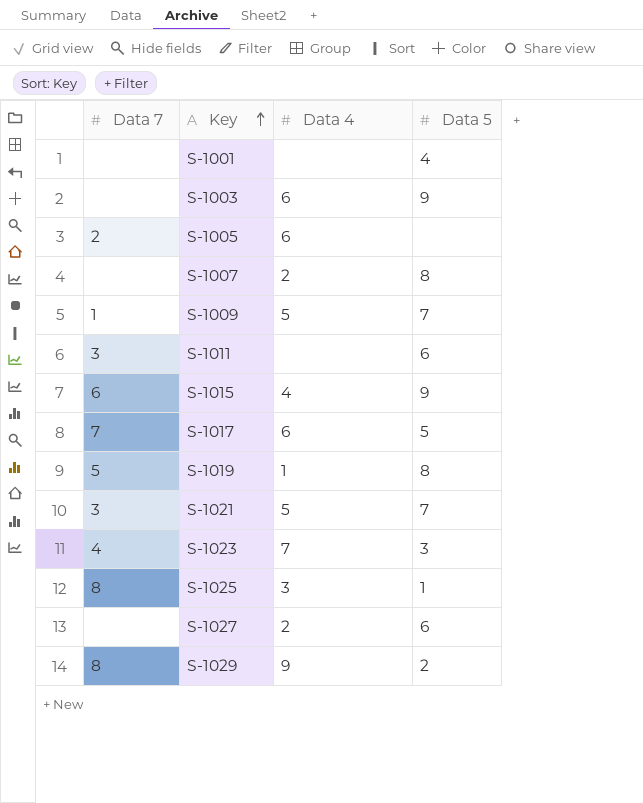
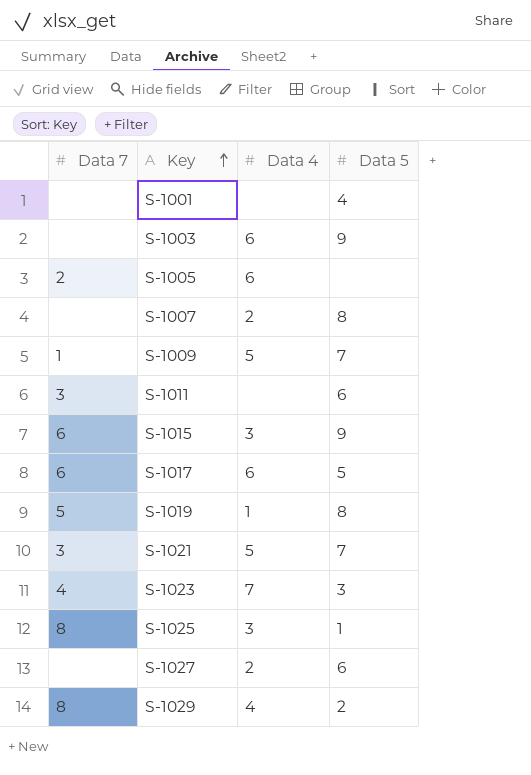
S-1015 | Data 4: 4 -> 3
S-1017 | Data 7: 7 -> 6
S-1029 | Data 4: 9 -> 4

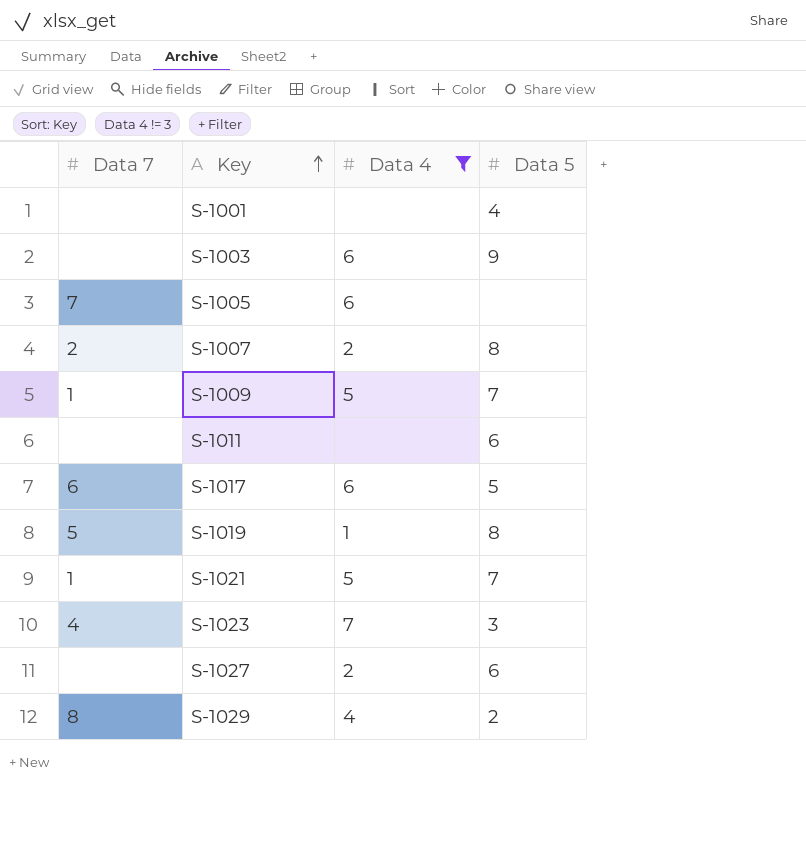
filter: none -> Data 4 != 3
S-1005 | Data 7: 2 -> 7
S-1007 | Data 7: none -> 2
S-1011 | Data 7: 3 -> none
S-1021 | Data 7: 3 -> 1

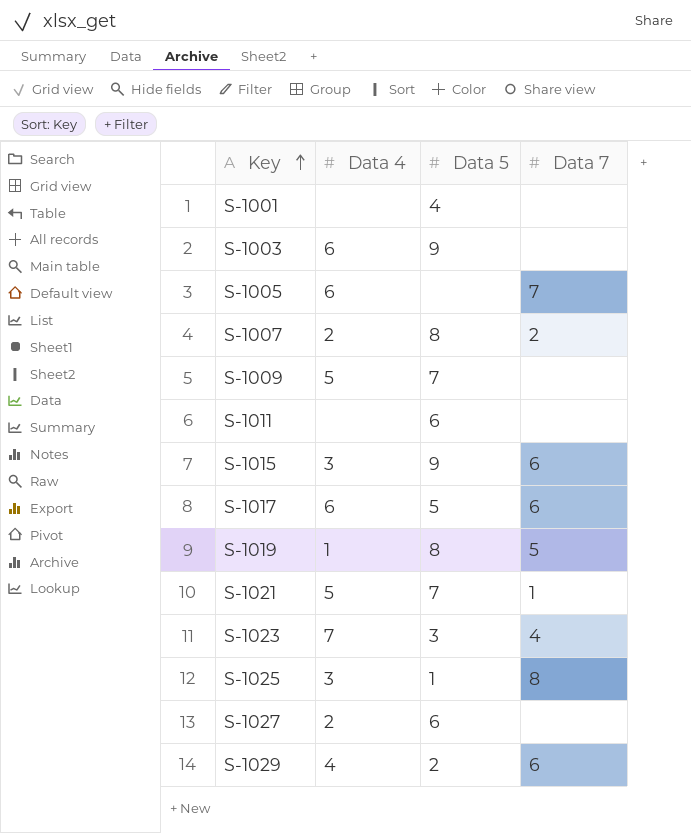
filter: Data 4 != 3 -> none
column Data 7 | position: 1 -> 4
S-1009 | Data 7: 1 -> none
S-1029 | Data 7: 8 -> 6

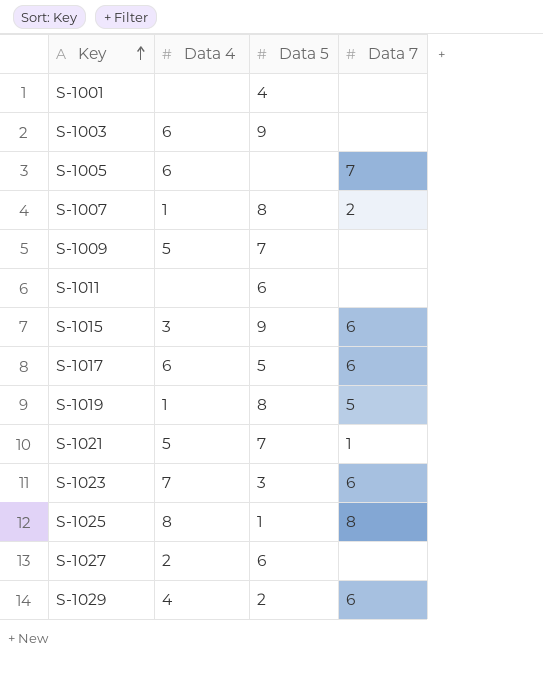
S-1007 | Data 4: 2 -> 1
S-1023 | Data 7: 4 -> 6
S-1025 | Data 4: 3 -> 8

